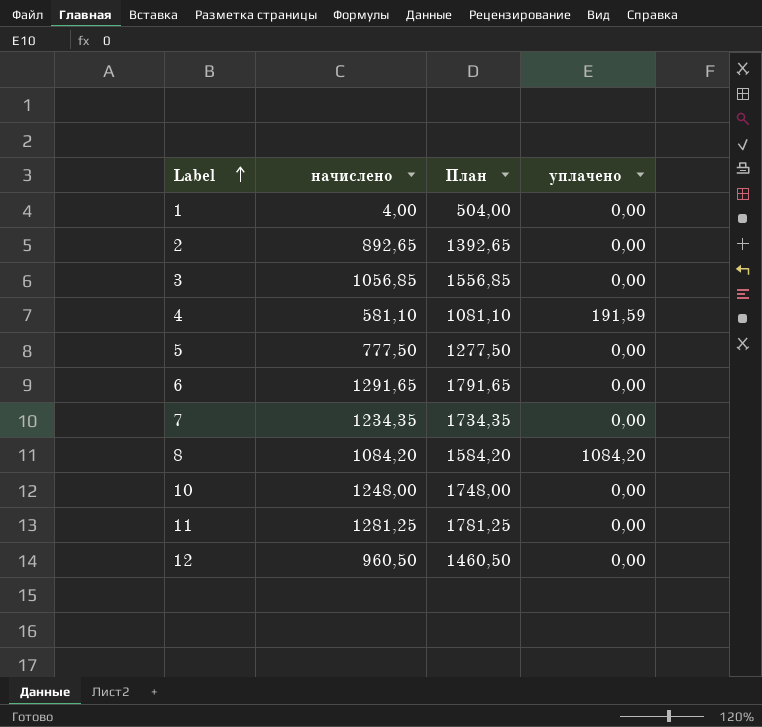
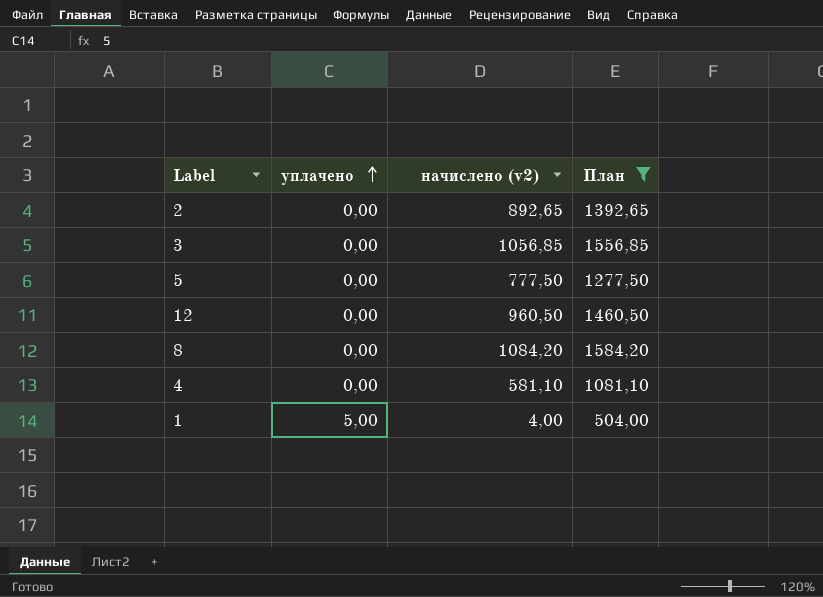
filter: none -> План <= 1584,20
row order: Label ascending -> уплачено ascending
column уплачено | position: 4 -> 2
column name: начислено -> начислено (v2)
8 | уплачено: 1084,20 -> 0,00
4 | уплачено: 191,59 -> 0,00
1 | уплачено: 0,00 -> 5,00

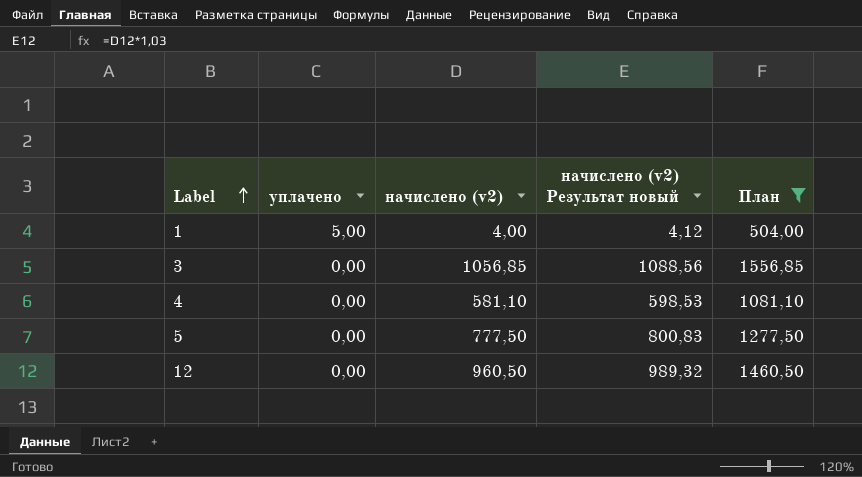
row order: уплачено ascending -> Label ascending
column начислено (v2) Результат новый | formula: none -> [начислено (v2)] * 1,03
row 2: 0,00 | 892,65 | 1392,65 -> none
row 8: 0,00 | 1084,20 | 1584,20 -> none

